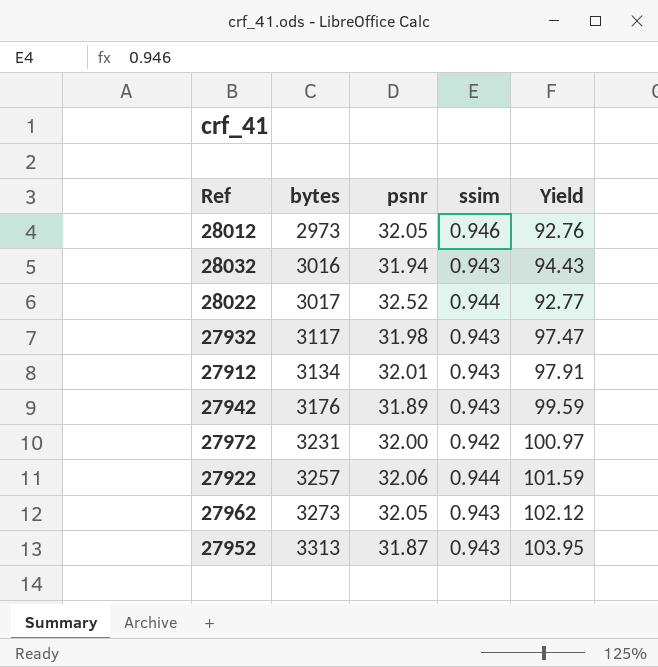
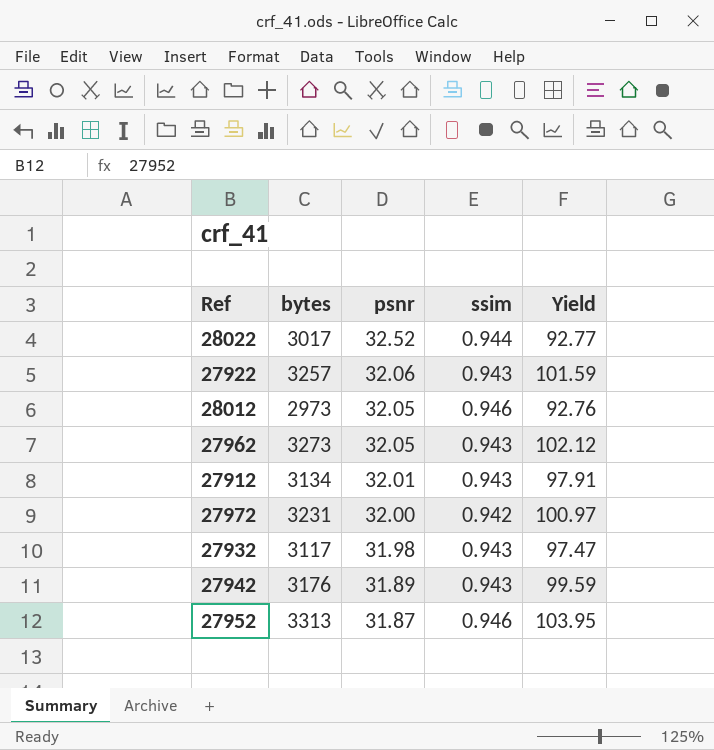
row order: bytes ascending -> psnr descending
row 28032: 3016 | 31.94 | 0.943 | 94.43 -> none
27922 | ssim: 0.944 -> 0.943
27952 | ssim: 0.943 -> 0.946

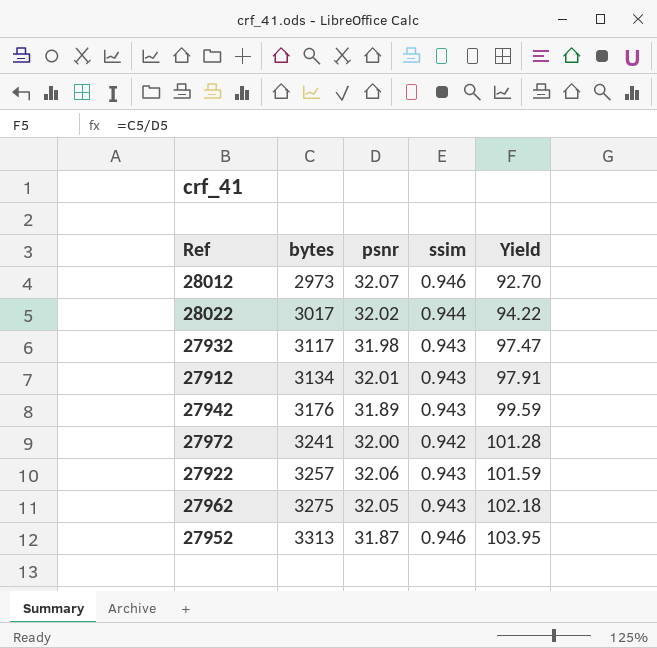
row order: psnr descending -> bytes ascending
28012 | psnr: 32.05 -> 32.07
28012 | Yield: 92.76 -> 92.70
28022 | psnr: 32.52 -> 32.02
28022 | Yield: 92.77 -> 94.22
27972 | bytes: 3231 -> 3241
27972 | Yield: 100.97 -> 101.28
27962 | bytes: 3273 -> 3275
27962 | Yield: 102.12 -> 102.18

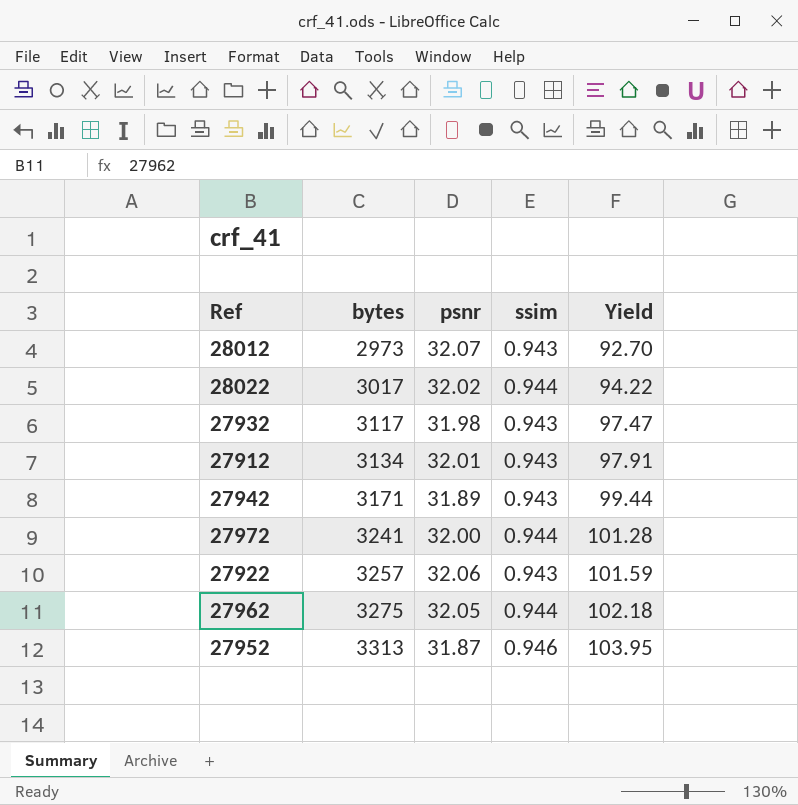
28012 | ssim: 0.946 -> 0.943
27942 | bytes: 3176 -> 3171
27942 | Yield: 99.59 -> 99.44
27972 | ssim: 0.942 -> 0.944
27962 | ssim: 0.943 -> 0.944

